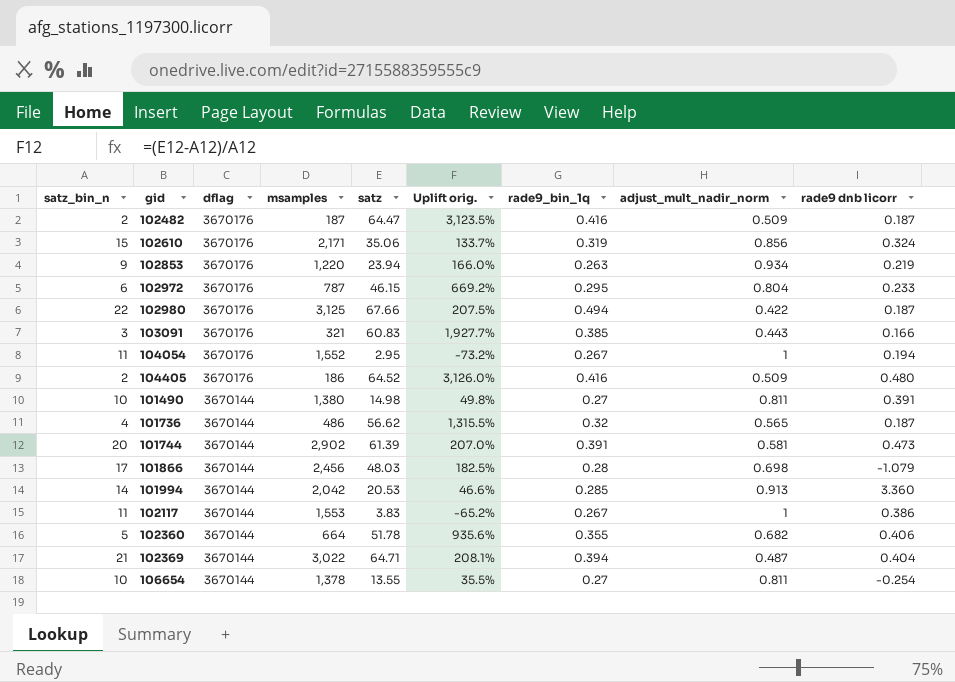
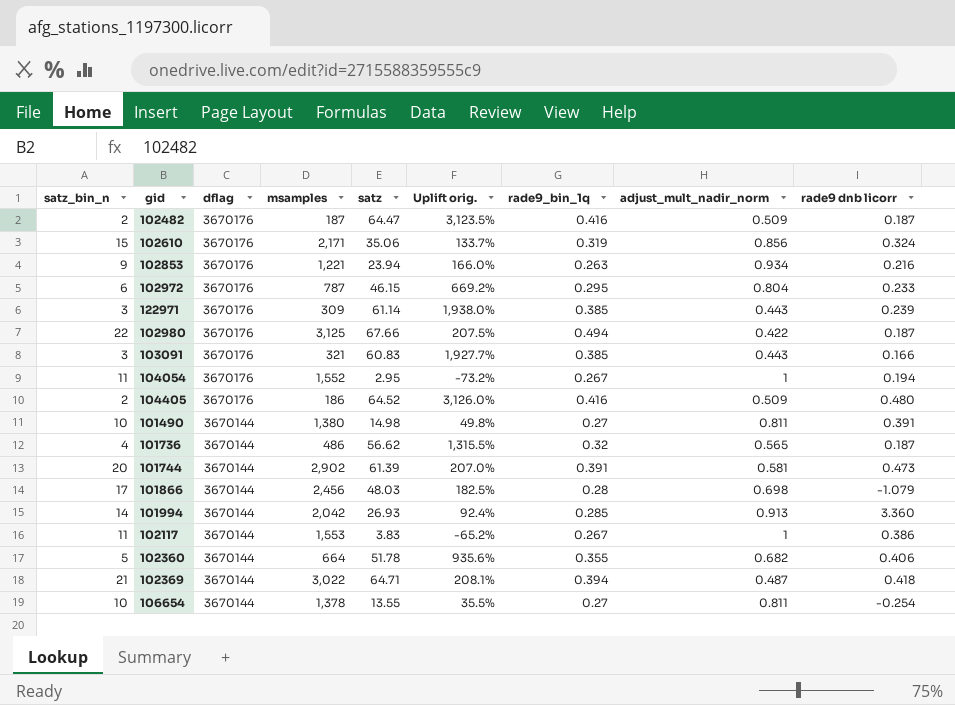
102853 | msamples: 1,220 -> 1,221
102853 | rade9 dnb licorr: 0.219 -> 0.216
row 122971: none -> 3 | 3670176 | 309 | 61.14 | 1,938.0% | 0.385 | 0.443 | 0.239
101994 | satz: 20.53 -> 26.93
101994 | Uplift orig.: 46.6% -> 92.4%
102369 | rade9 dnb licorr: 0.404 -> 0.418

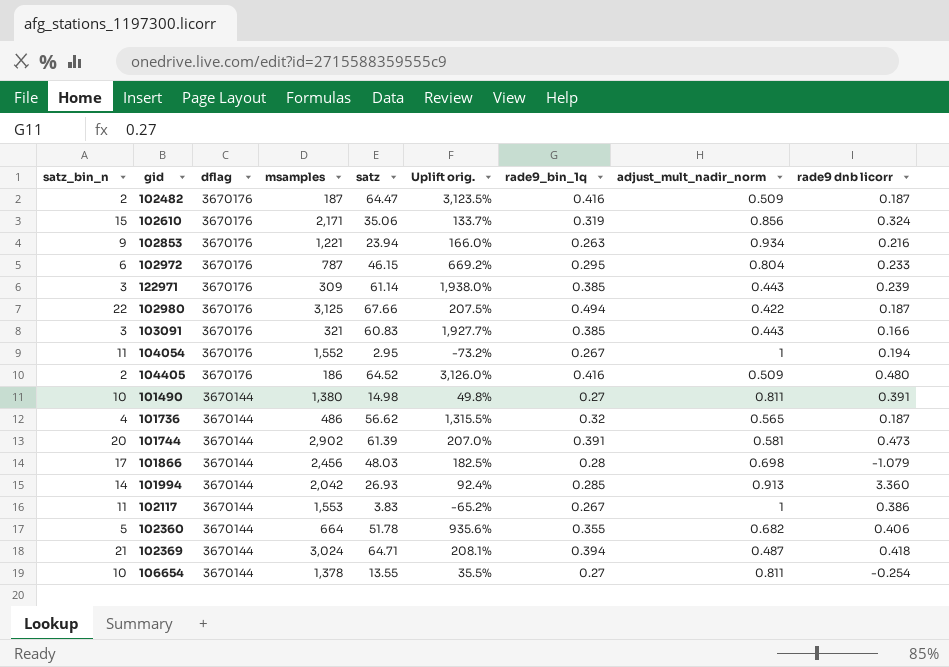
102369 | msamples: 3,022 -> 3,024

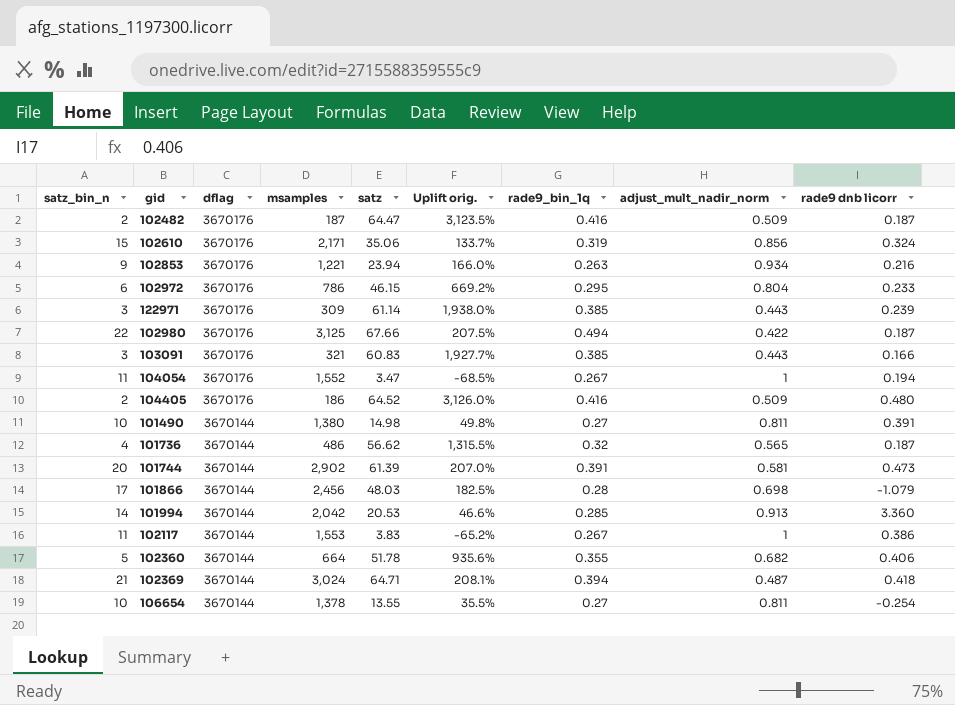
102972 | msamples: 787 -> 786
104054 | satz: 2.95 -> 3.47
104054 | Uplift orig.: -73.2% -> -68.5%
101994 | satz: 26.93 -> 20.53
101994 | Uplift orig.: 92.4% -> 46.6%

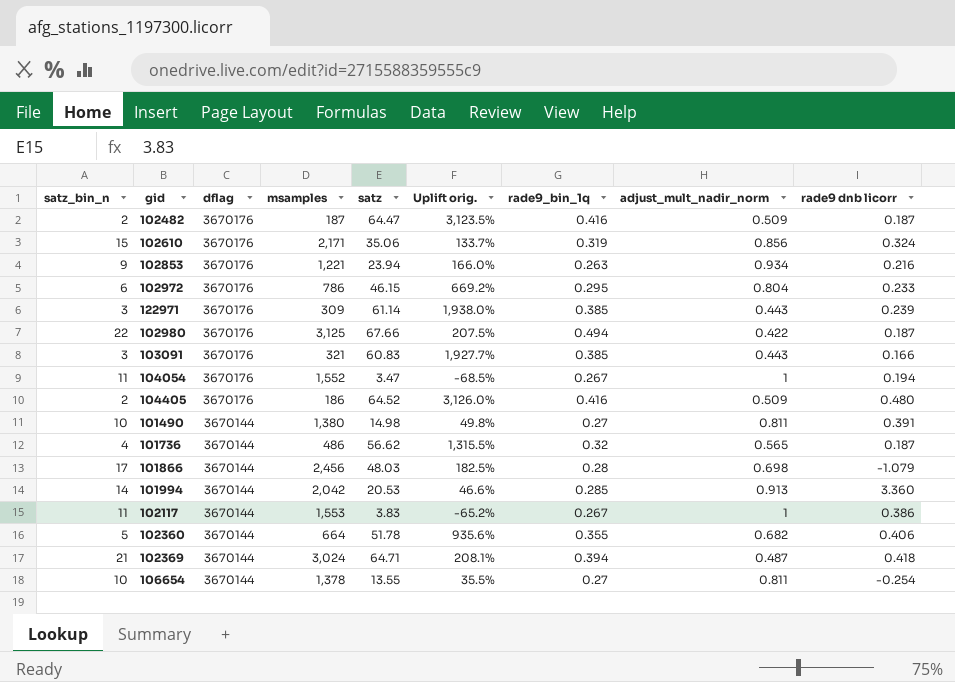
row 101744: 20 | 3670144 | 2,902 | 61.39 | 207.0% | 0.391 | 0.581 | 0.473 -> none

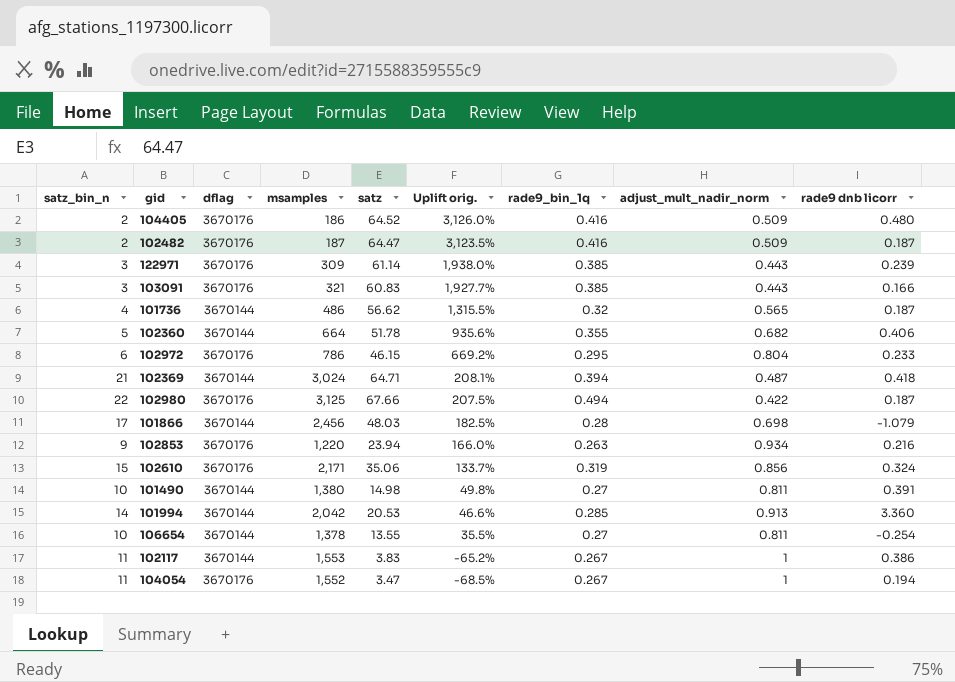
row order: dflag descending -> Uplift orig. descending
102853 | msamples: 1,221 -> 1,220

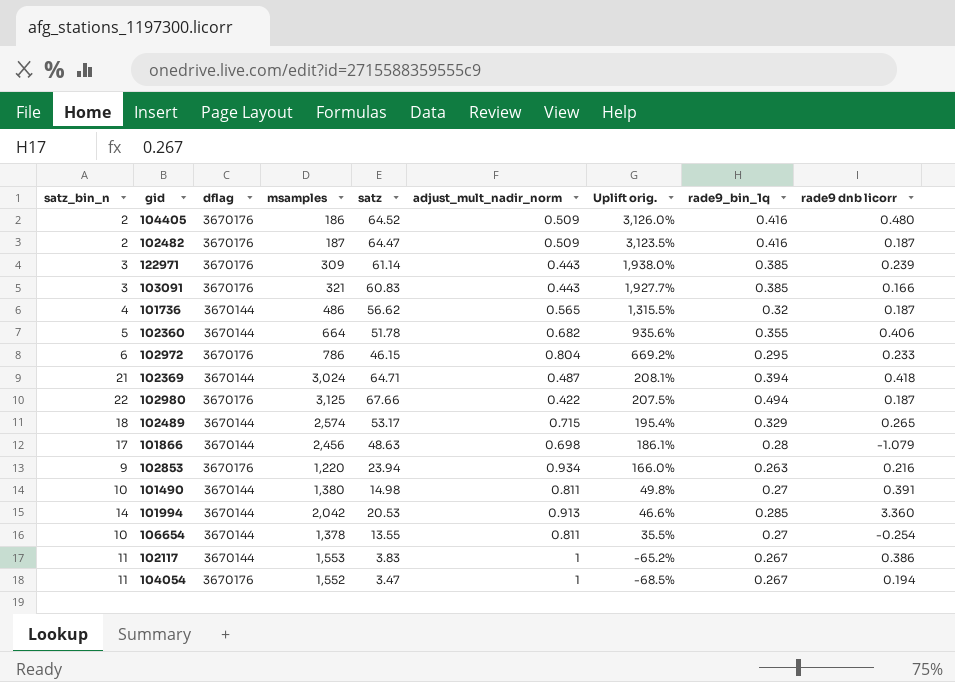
column adjust_mult_nadir_norm | position: 8 -> 6
row 102610: 15 | 3670176 | 2,171 | 35.06 | 133.7% | 0.319 | 0.856 | 0.324 -> none
row 102489: none -> 18 | 3670144 | 2,574 | 53.17 | 0.715 | 195.4% | 0.329 | 0.265
101866 | satz: 48.03 -> 48.63
101866 | Uplift orig.: 182.5% -> 186.1%

